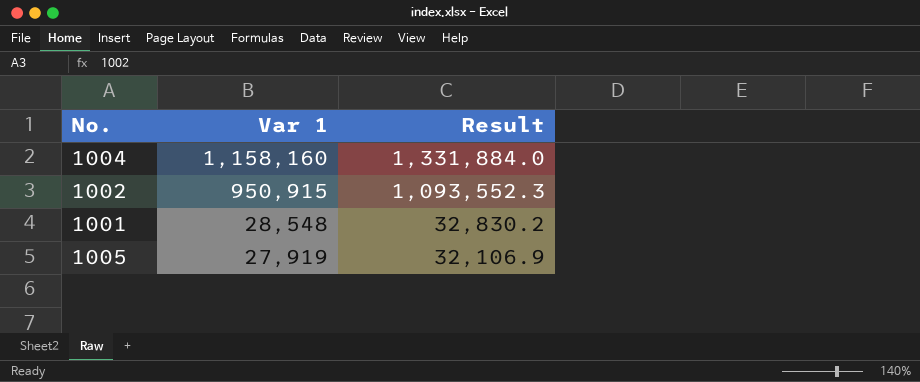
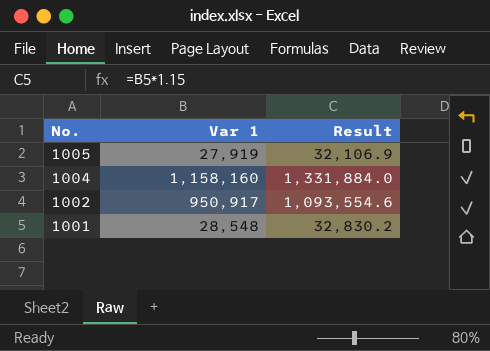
row order: Var 1 descending -> No. descending
1002 | Var 1: 950,915 -> 950,917
1002 | Result: 1,093,552.3 -> 1,093,554.6

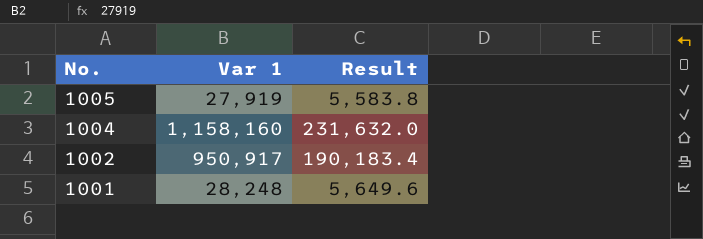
column Result | formula: [Var 1] * 1.15 -> [Var 1] * 0.2
1001 | Var 1: 28,548 -> 28,248

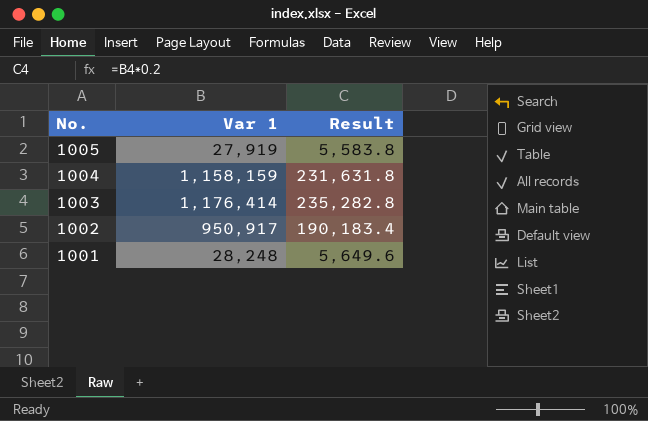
1004 | Var 1: 1,158,160 -> 1,158,159
1004 | Result: 231,632.0 -> 231,631.8
row 1003: none -> 1,176,414 | 235,282.8

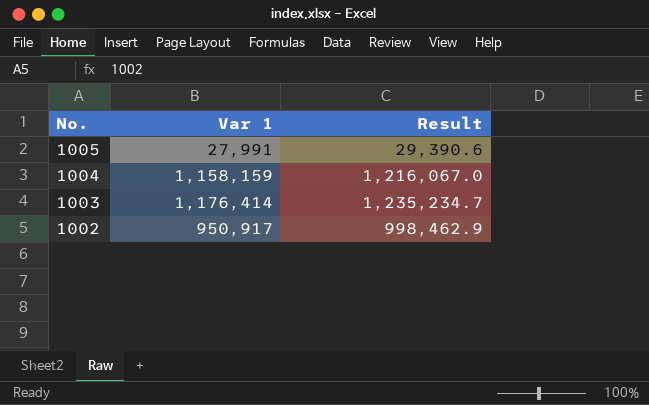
column Result | formula: [Var 1] * 0.2 -> [Var 1] * 1.05
row 1001: 28,248 | 5,649.6 -> none
1005 | Var 1: 27,919 -> 27,991

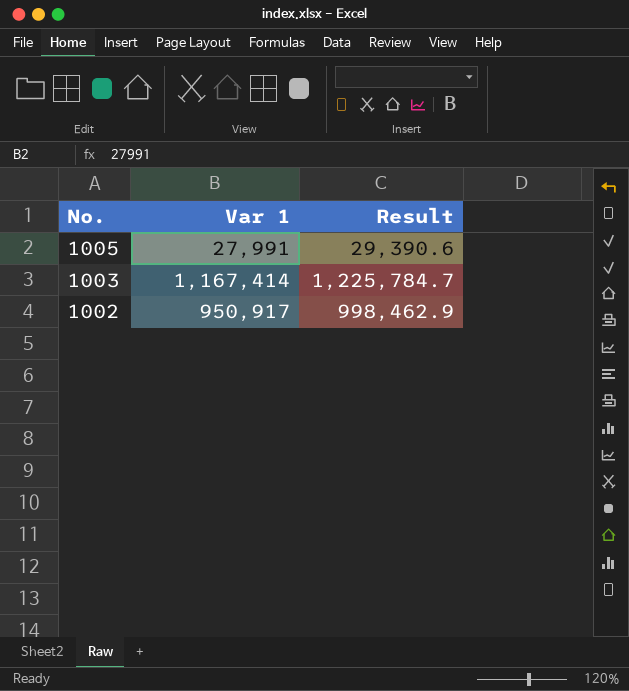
row 1004: 1,158,159 | 1,216,067.0 -> none
1003 | Var 1: 1,176,414 -> 1,167,414
1003 | Result: 1,235,234.7 -> 1,225,784.7

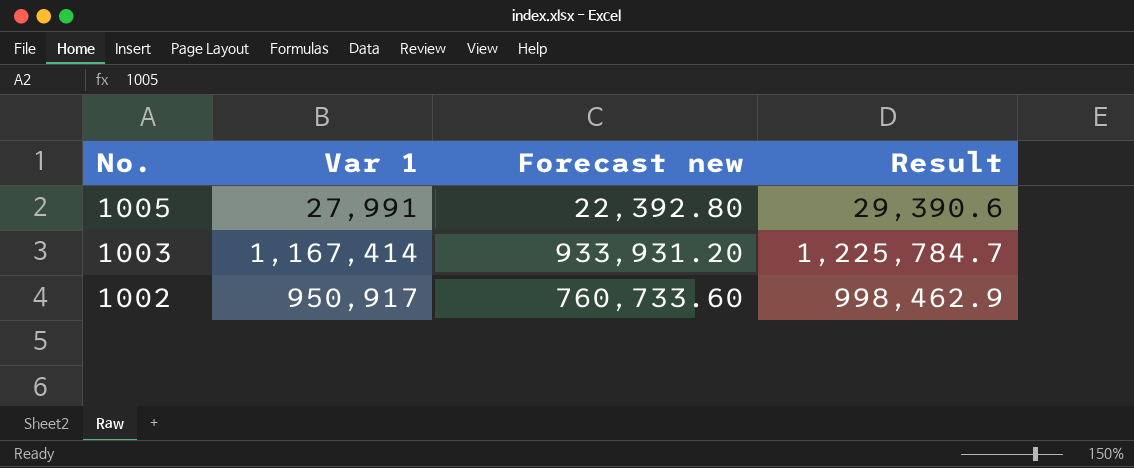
column Forecast new | formula: none -> [Var 1] * 0.8

